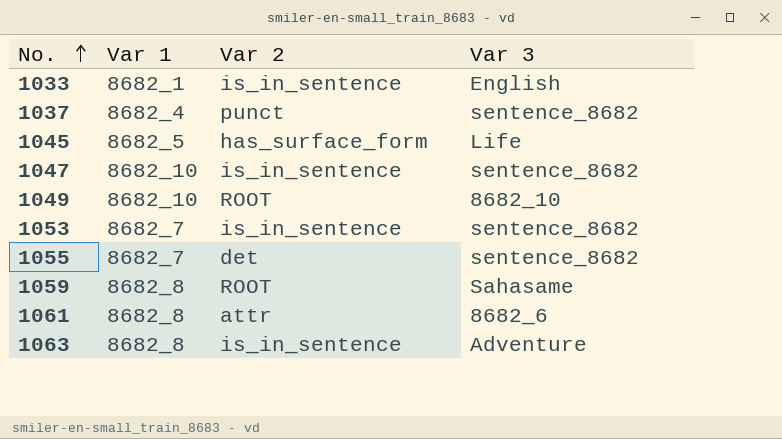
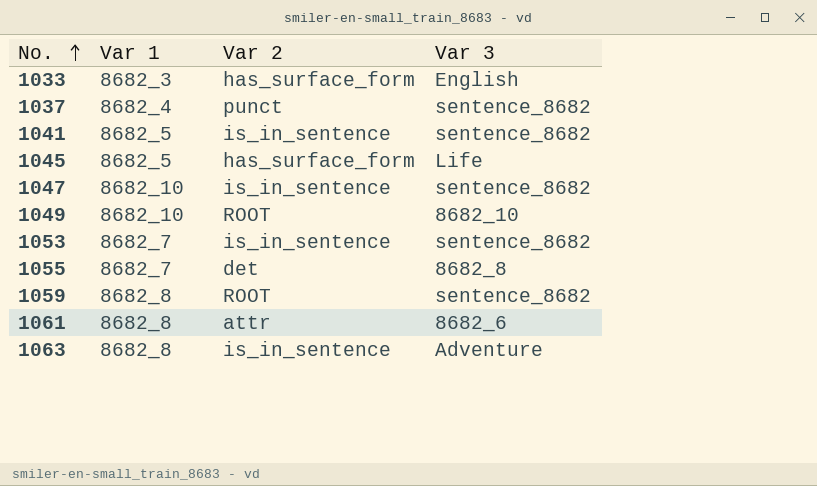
1033 | Var 1: 8682_1 -> 8682_3
1033 | Var 2: is_in_sentence -> has_surface_form
row 1041: none -> 8682_5 | is_in_sentence | sentence_8682
1055 | Var 3: sentence_8682 -> 8682_8
1059 | Var 3: Sahasame -> sentence_8682

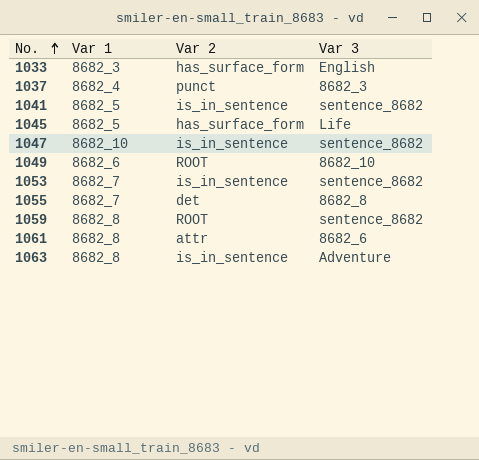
1037 | Var 3: sentence_8682 -> 8682_3
1049 | Var 1: 8682_10 -> 8682_6

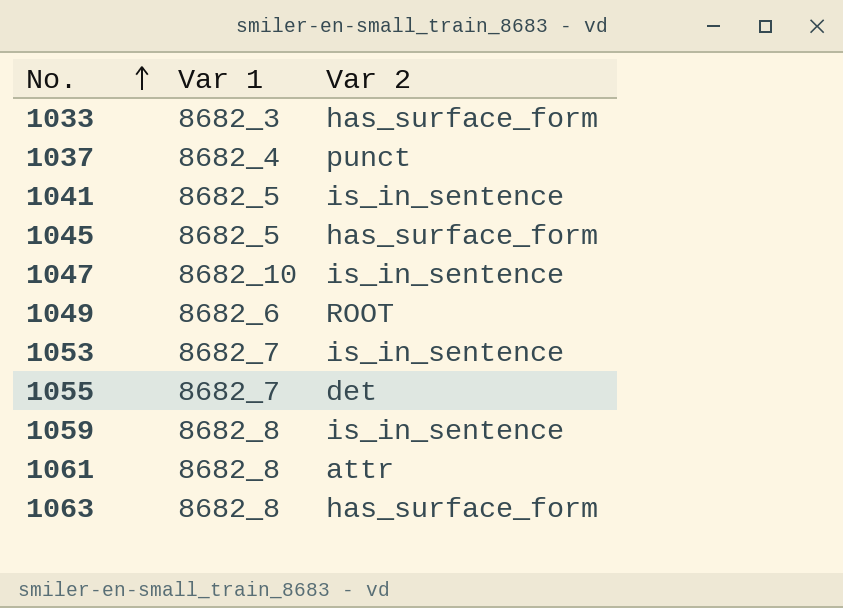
column Var 3 | position: 4 -> none
1059 | Var 2: ROOT -> is_in_sentence
1063 | Var 2: is_in_sentence -> has_surface_form

